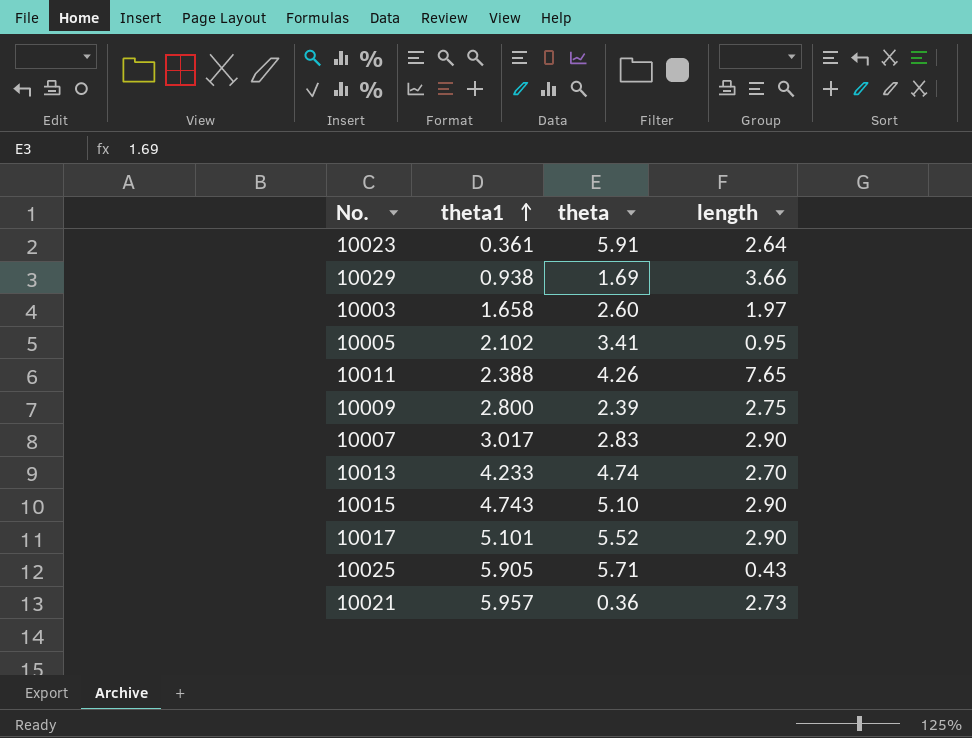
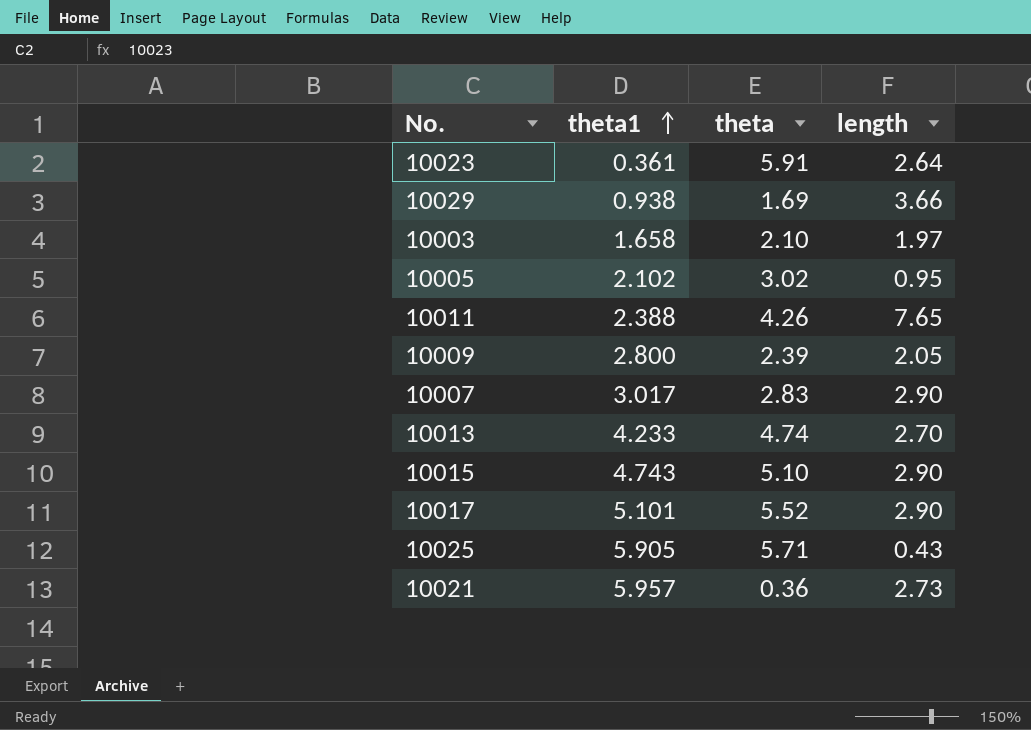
10003 | theta: 2.60 -> 2.10
10005 | theta: 3.41 -> 3.02
10009 | length: 2.75 -> 2.05

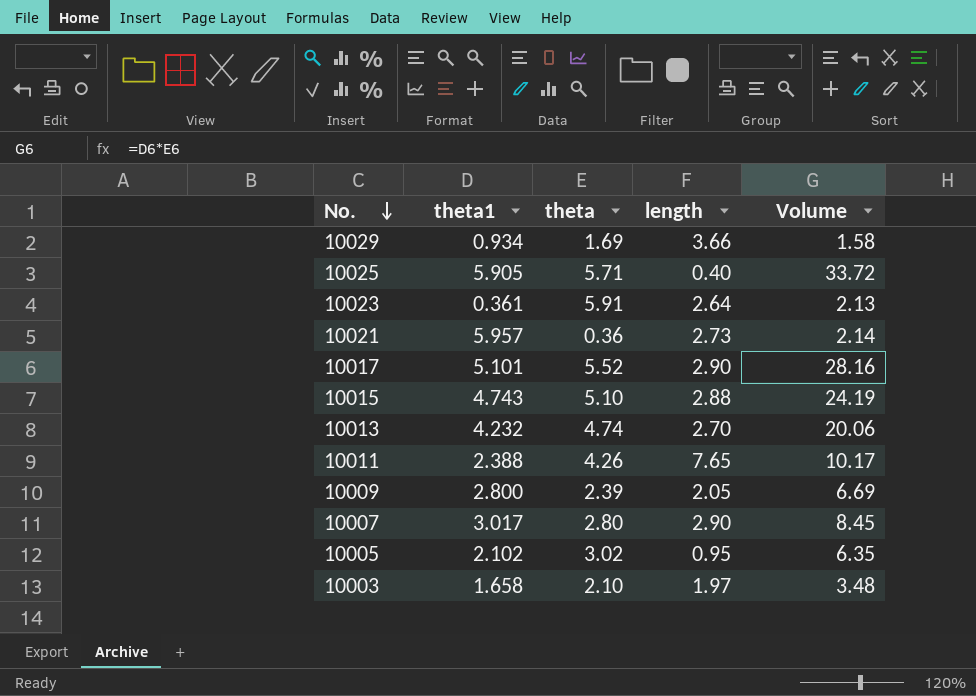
row order: theta1 ascending -> No. descending
column Volume | formula: none -> [theta1] * [theta]
10029 | theta1: 0.938 -> 0.934
10025 | length: 0.43 -> 0.40
10015 | length: 2.90 -> 2.88
10013 | theta1: 4.233 -> 4.232
10007 | theta: 2.83 -> 2.80

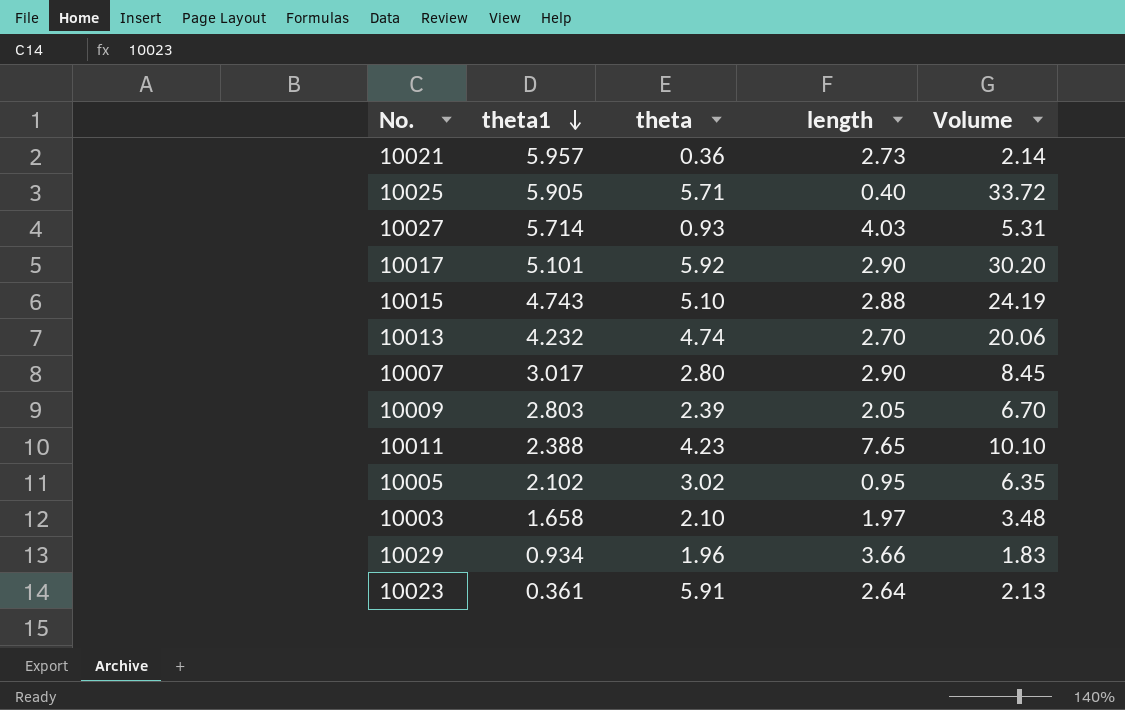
row order: No. descending -> theta1 descending
row 10027: none -> 5.714 | 0.93 | 4.03 | 5.31
10017 | theta: 5.52 -> 5.92
10017 | Volume: 28.16 -> 30.20
10009 | theta1: 2.800 -> 2.803
10009 | Volume: 6.69 -> 6.70
10011 | theta: 4.26 -> 4.23
10011 | Volume: 10.17 -> 10.10
10029 | theta: 1.69 -> 1.96
10029 | Volume: 1.58 -> 1.83

